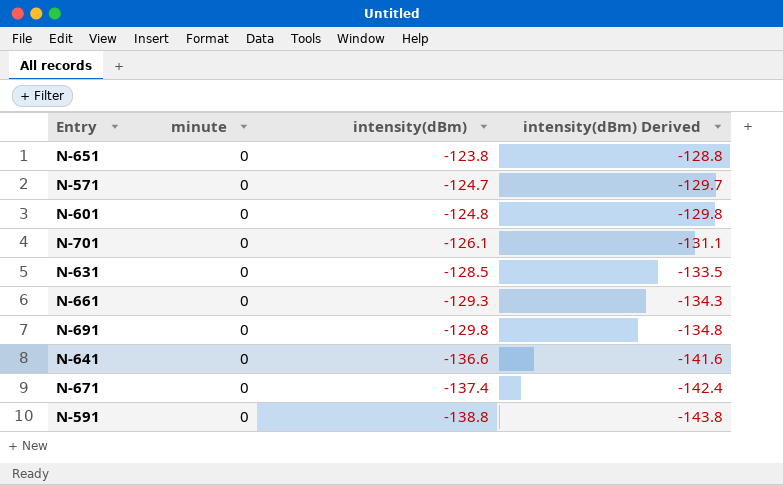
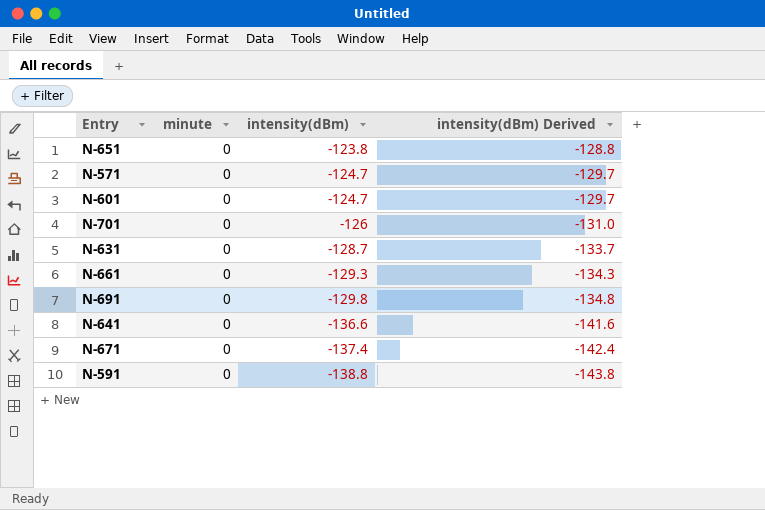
N-601 | intensity(dBm): -124.8 -> -124.7
N-601 | intensity(dBm) Derived: -129.8 -> -129.7
N-701 | intensity(dBm): -126.1 -> -126
N-701 | intensity(dBm) Derived: -131.1 -> -131.0
N-631 | intensity(dBm): -128.5 -> -128.7
N-631 | intensity(dBm) Derived: -133.5 -> -133.7

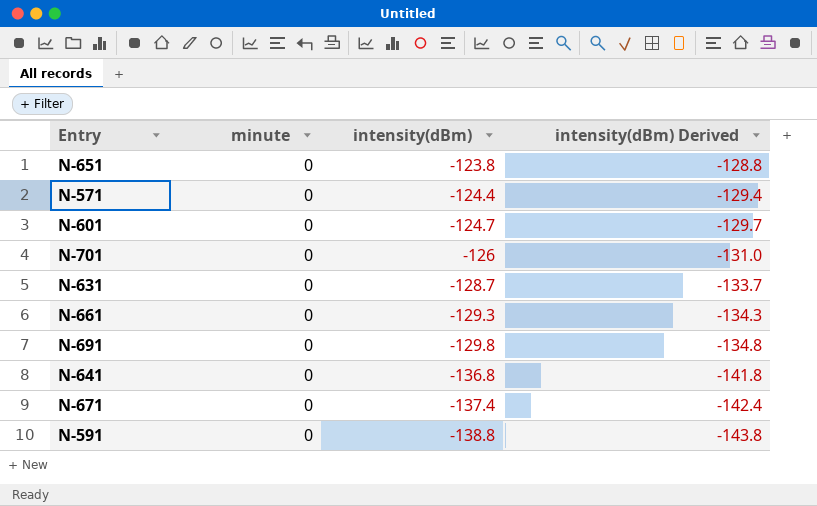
N-571 | intensity(dBm): -124.7 -> -124.4
N-571 | intensity(dBm) Derived: -129.7 -> -129.4
N-641 | intensity(dBm): -136.6 -> -136.8
N-641 | intensity(dBm) Derived: -141.6 -> -141.8

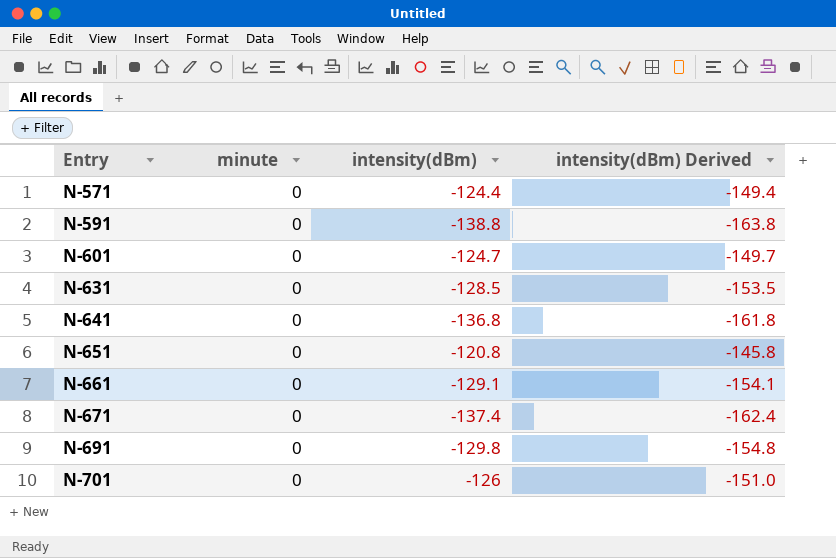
row order: intensity(dBm) descending -> Entry ascending
column intensity(dBm) Derived | formula: [intensity(dBm)] - 5 -> [intensity(dBm)] - 25
N-631 | intensity(dBm): -128.7 -> -128.5
N-651 | intensity(dBm): -123.8 -> -120.8
N-661 | intensity(dBm): -129.3 -> -129.1

